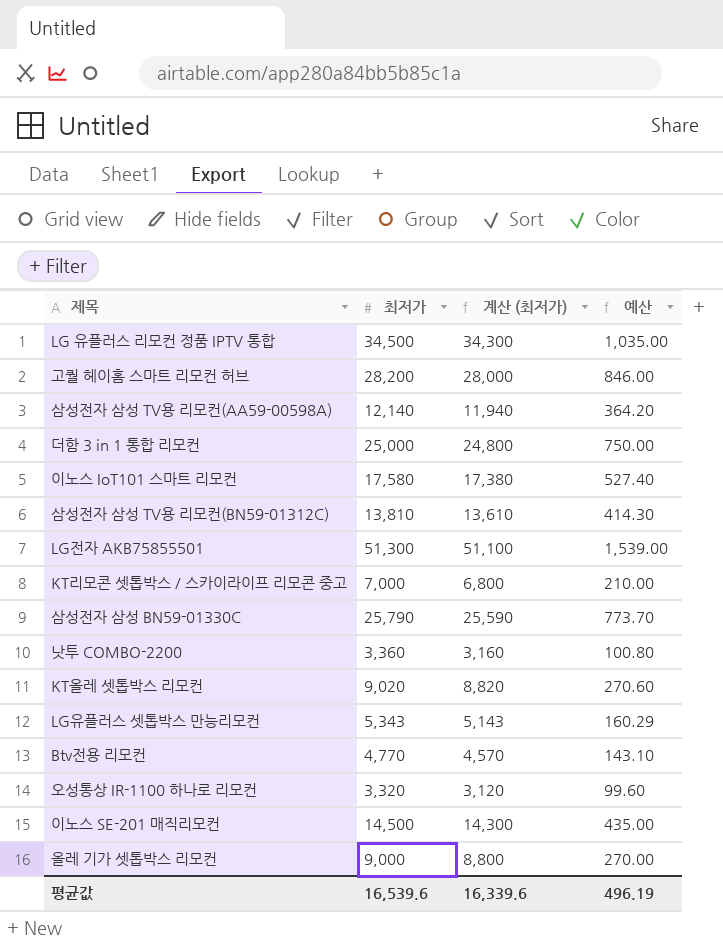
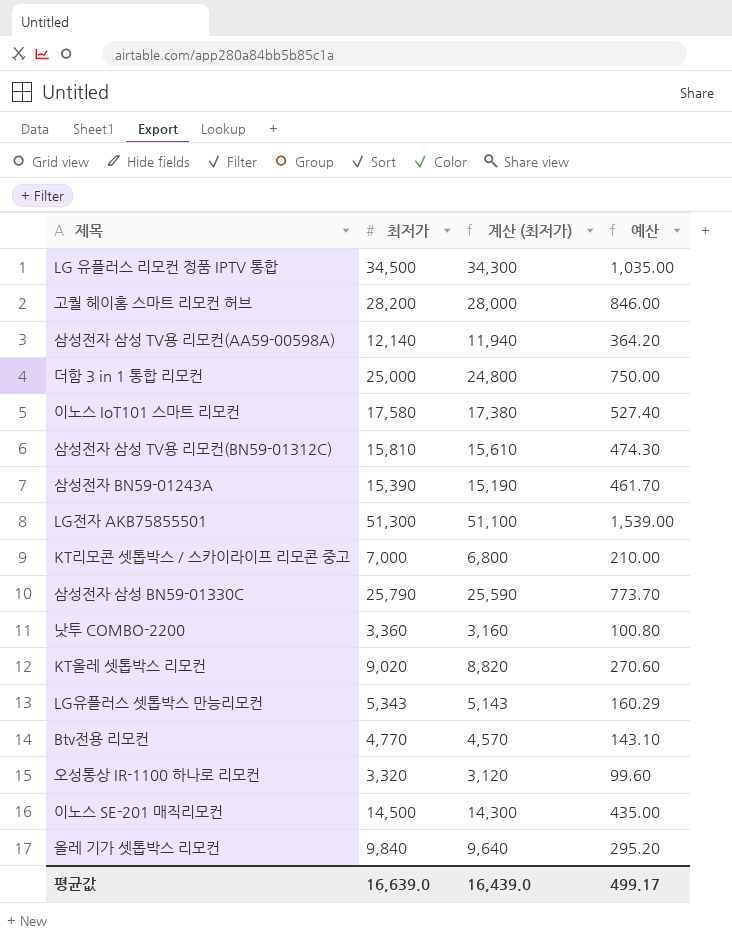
삼성전자 삼성 TV용 리모컨(BN59-01312C) | 최저가: 13,810 -> 15,810
삼성전자 삼성 TV용 리모컨(BN59-01312C) | 계산 (최저가): 13,610 -> 15,610
삼성전자 삼성 TV용 리모컨(BN59-01312C) | 예산: 414.30 -> 474.30
row 삼성전자 BN59-01243A: none -> 15,390 | 15,190 | 461.70
올레 기가 셋톱박스 리모컨 | 최저가: 9,000 -> 9,840
올레 기가 셋톱박스 리모컨 | 계산 (최저가): 8,800 -> 9,640
올레 기가 셋톱박스 리모컨 | 예산: 270.00 -> 295.20
평균값 | 최저가: 16,539.6 -> 16,639.0
평균값 | 계산 (최저가): 16,339.6 -> 16,439.0
평균값 | 예산: 496.19 -> 499.17

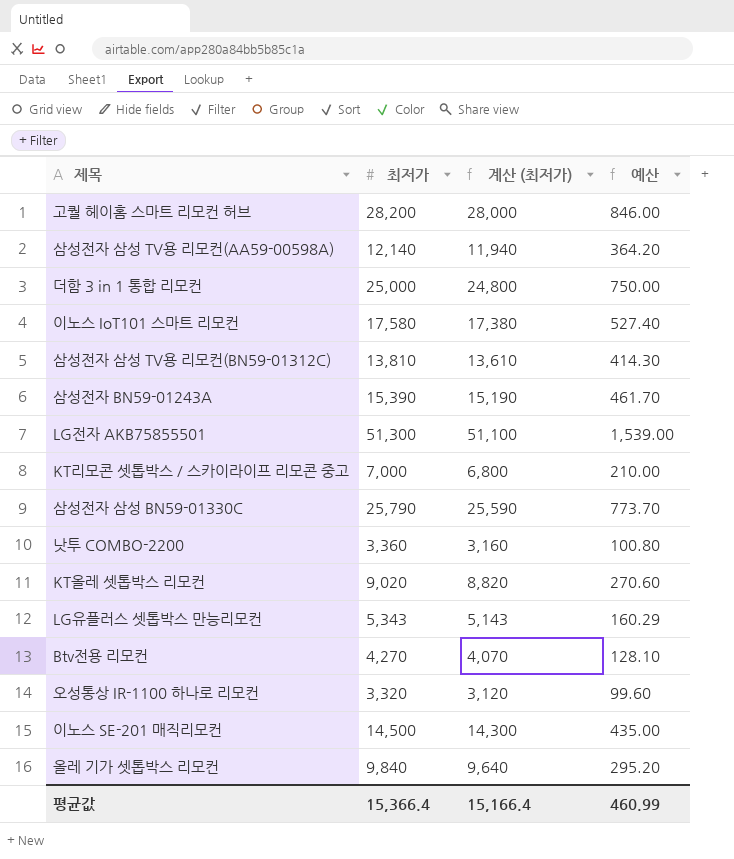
row LG 유플러스 리모컨 정품 IPTV 통합: 34,500 | 34,300 | 1,035.00 -> none
삼성전자 삼성 TV용 리모컨(BN59-01312C) | 최저가: 15,810 -> 13,810
삼성전자 삼성 TV용 리모컨(BN59-01312C) | 계산 (최저가): 15,610 -> 13,610
삼성전자 삼성 TV용 리모컨(BN59-01312C) | 예산: 474.30 -> 414.30
Btv전용 리모컨 | 최저가: 4,770 -> 4,270
Btv전용 리모컨 | 계산 (최저가): 4,570 -> 4,070
Btv전용 리모컨 | 예산: 143.10 -> 128.10
평균값 | 최저가: 16,639.0 -> 15,366.4
평균값 | 계산 (최저가): 16,439.0 -> 15,166.4
평균값 | 예산: 499.17 -> 460.99

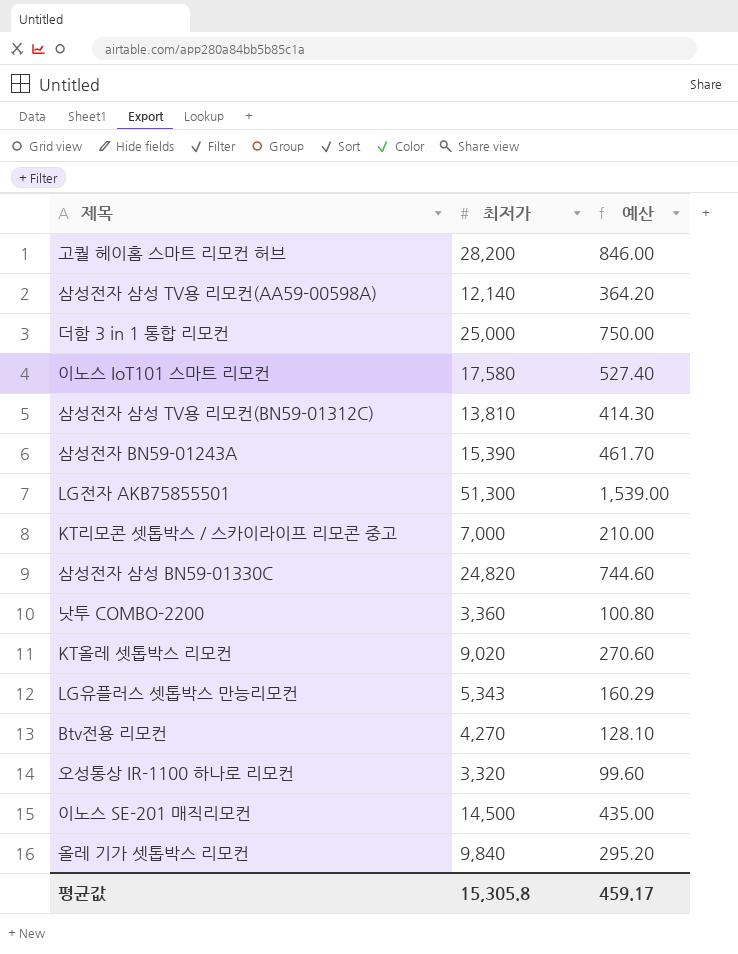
column 계산 (최저가) | formula: [최저가] - 200 -> none
삼성전자 삼성 BN59-01330C | 최저가: 25,790 -> 24,820
삼성전자 삼성 BN59-01330C | 예산: 773.70 -> 744.60
평균값 | 최저가: 15,366.4 -> 15,305.8
평균값 | 예산: 460.99 -> 459.17

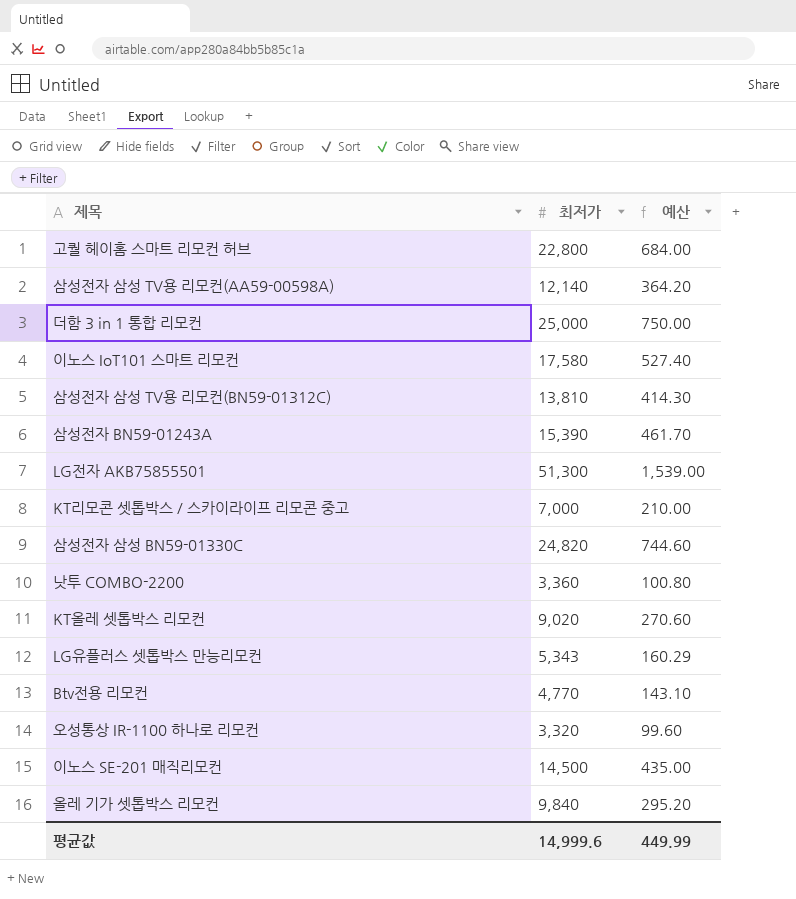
고퀄 헤이홈 스마트 리모컨 허브 | 최저가: 28,200 -> 22,800
고퀄 헤이홈 스마트 리모컨 허브 | 예산: 846.00 -> 684.00
Btv전용 리모컨 | 최저가: 4,270 -> 4,770
Btv전용 리모컨 | 예산: 128.10 -> 143.10
평균값 | 최저가: 15,305.8 -> 14,999.6
평균값 | 예산: 459.17 -> 449.99

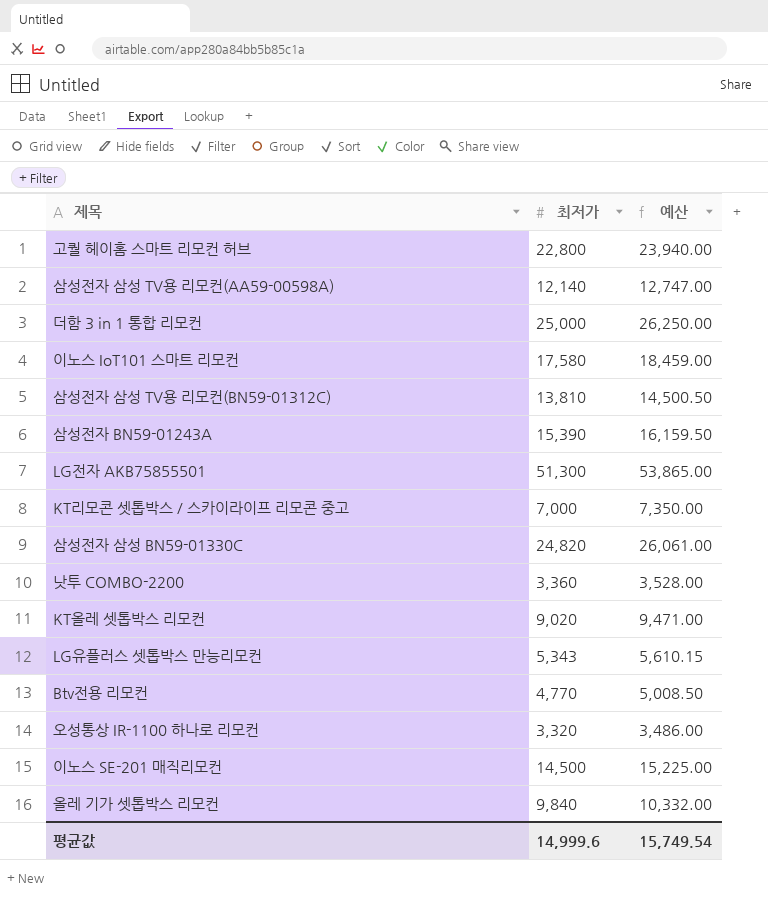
column 예산 | formula: [최저가] * 0.03 -> [최저가] * 1.05
평균값 | 예산: 449.99 -> 15,749.54

